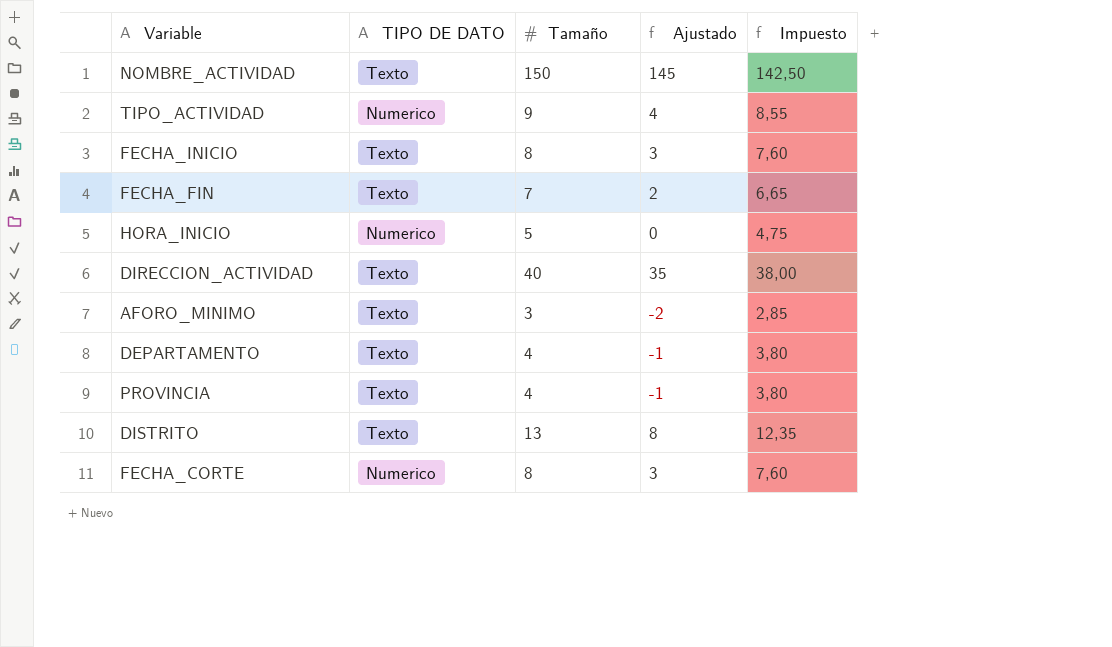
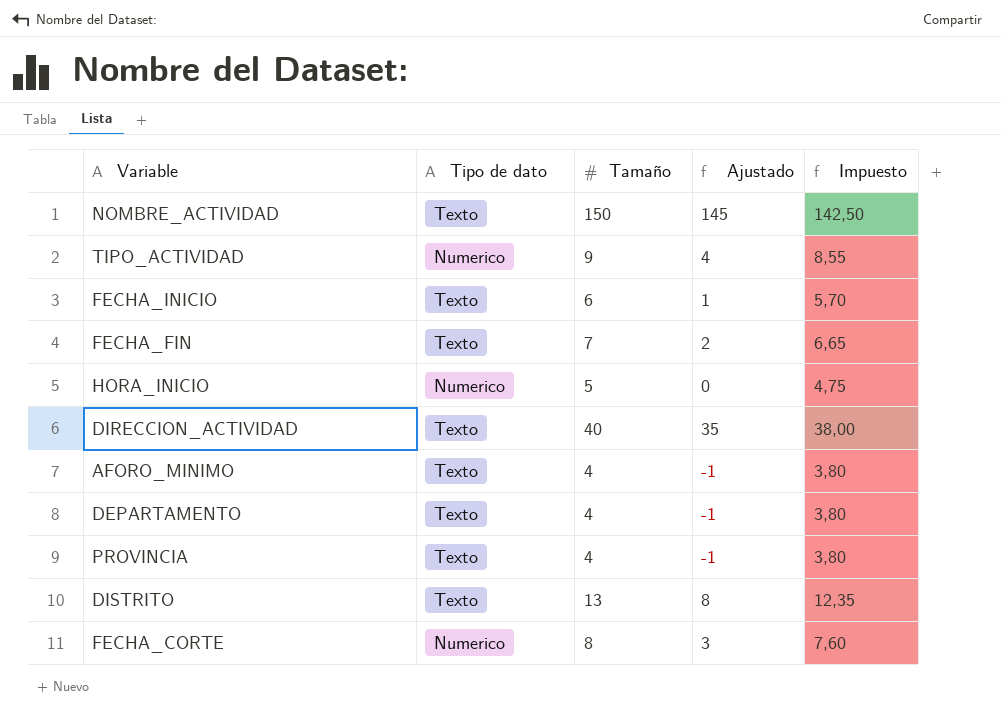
column name: TIPO DE DATO -> Tipo de dato
FECHA_INICIO | Tamaño: 8 -> 6
FECHA_INICIO | Ajustado: 3 -> 1
FECHA_INICIO | Impuesto: 7,60 -> 5,70
AFORO_MINIMO | Tamaño: 3 -> 4
AFORO_MINIMO | Ajustado: -2 -> -1
AFORO_MINIMO | Impuesto: 2,85 -> 3,80

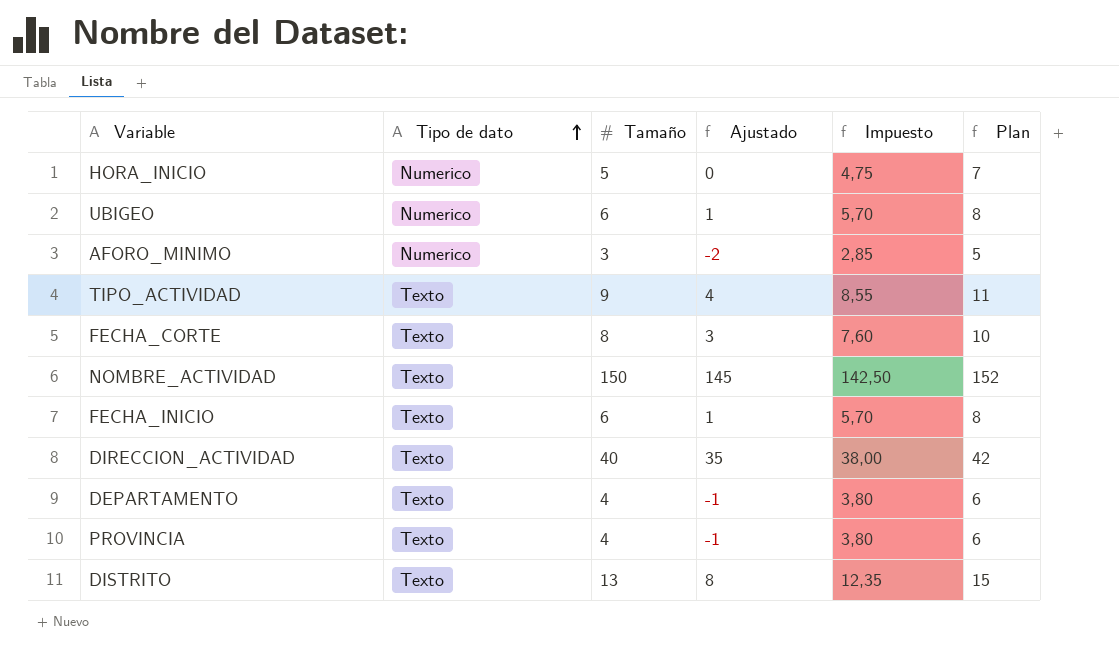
row order: none -> Tipo de dato ascending
column Plan | formula: none -> [Tamaño] + 2
row FECHA_FIN: Texto | 7 | 2 | 6,65 -> none
row UBIGEO: none -> Numerico | 6 | 1 | 5,70 | 8
AFORO_MINIMO | Tipo de dato: Texto -> Numerico
AFORO_MINIMO | Tamaño: 4 -> 3
AFORO_MINIMO | Ajustado: -1 -> -2
AFORO_MINIMO | Impuesto: 3,80 -> 2,85
TIPO_ACTIVIDAD | Tipo de dato: Numerico -> Texto
FECHA_CORTE | Tipo de dato: Numerico -> Texto

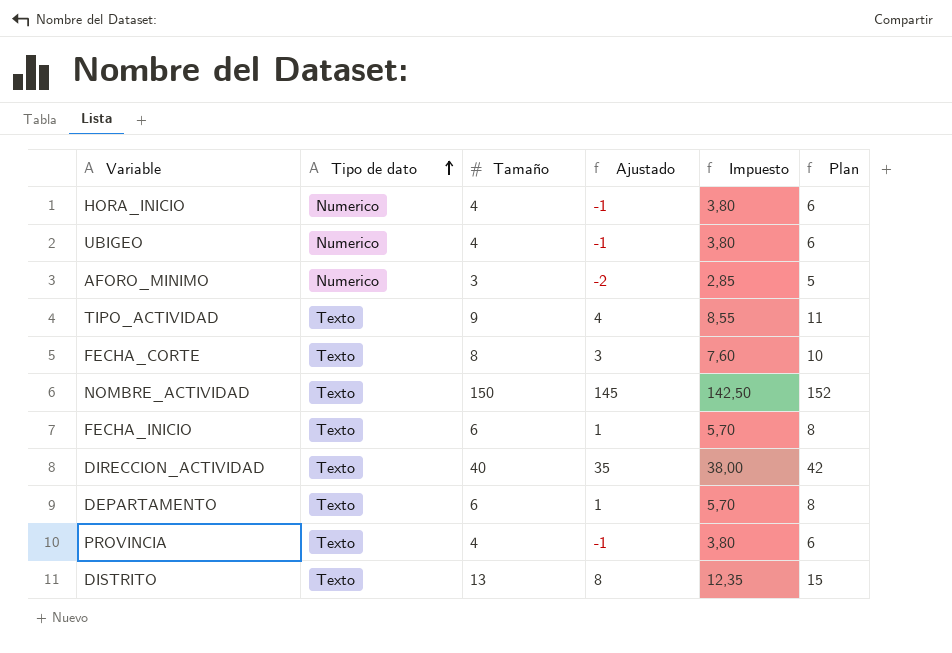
HORA_INICIO | Tamaño: 5 -> 4
HORA_INICIO | Ajustado: 0 -> -1
HORA_INICIO | Impuesto: 4,75 -> 3,80
HORA_INICIO | Plan: 7 -> 6
UBIGEO | Tamaño: 6 -> 4
UBIGEO | Ajustado: 1 -> -1
UBIGEO | Impuesto: 5,70 -> 3,80
UBIGEO | Plan: 8 -> 6
DEPARTAMENTO | Tamaño: 4 -> 6
DEPARTAMENTO | Ajustado: -1 -> 1
DEPARTAMENTO | Impuesto: 3,80 -> 5,70
DEPARTAMENTO | Plan: 6 -> 8

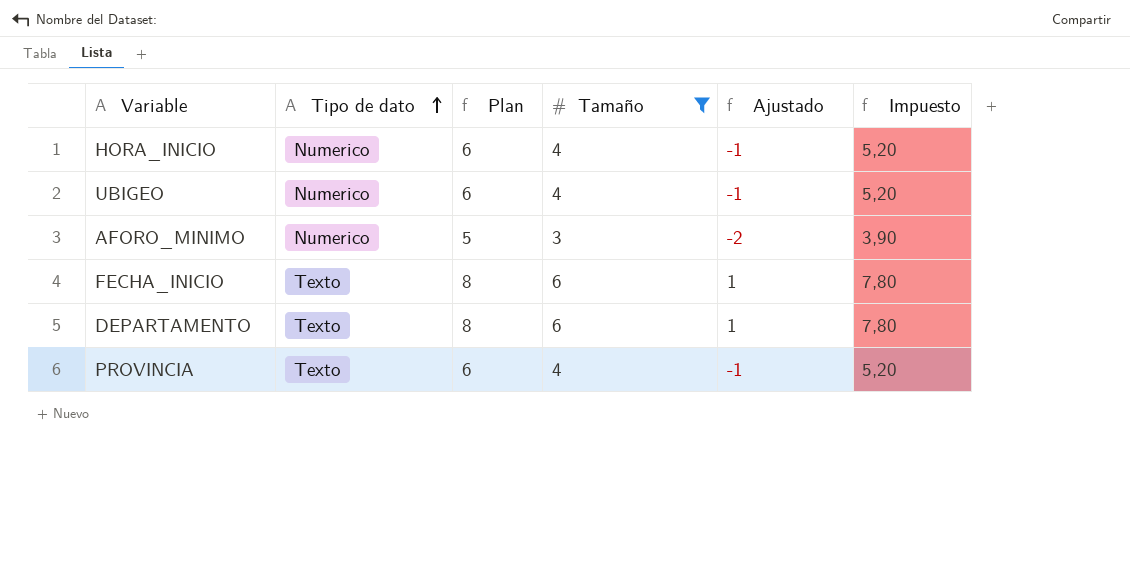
filter: none -> Tamaño <= 6
column Plan | position: 6 -> 3
column Impuesto | formula: [Tamaño] * 0,95 -> [Tamaño] * 1,3

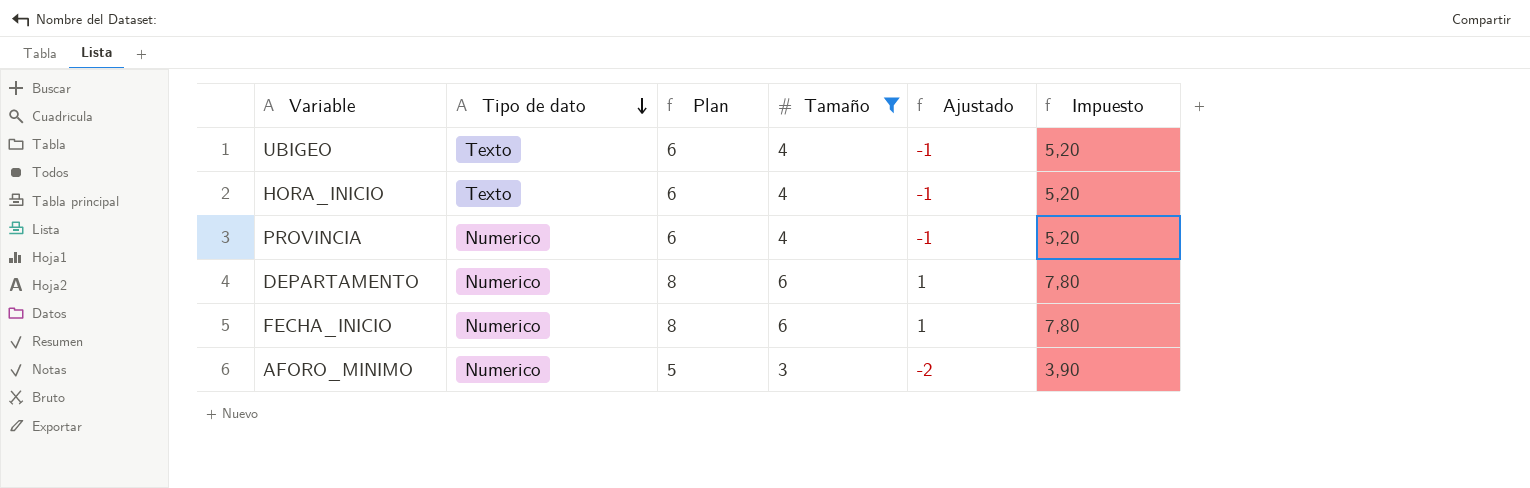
row order: Tipo de dato ascending -> Tipo de dato descending
UBIGEO | Tipo de dato: Numerico -> Texto
HORA_INICIO | Tipo de dato: Numerico -> Texto
PROVINCIA | Tipo de dato: Texto -> Numerico
DEPARTAMENTO | Tipo de dato: Texto -> Numerico
FECHA_INICIO | Tipo de dato: Texto -> Numerico

